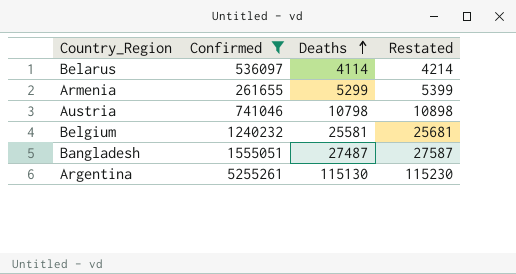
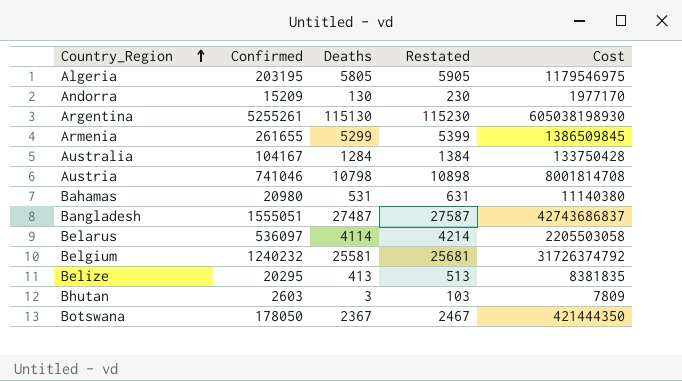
filter: Confirmed >= 261655 -> none
row order: Deaths ascending -> Country_Region ascending
column Cost | formula: none -> [Confirmed] * [Deaths]

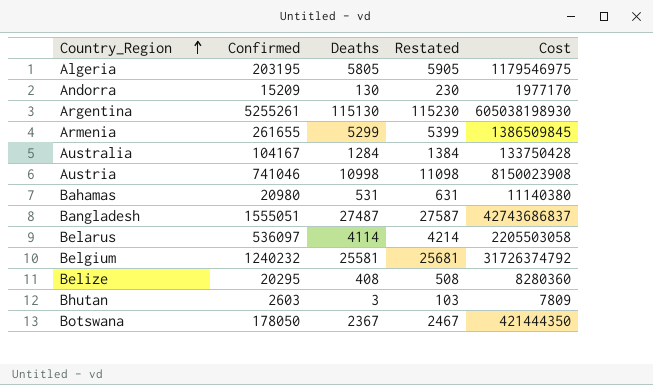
Austria | Deaths: 10798 -> 10998
Austria | Restated: 10898 -> 11098
Austria | Cost: 8001814708 -> 8150023908
Belize | Deaths: 413 -> 408
Belize | Restated: 513 -> 508
Belize | Cost: 8381835 -> 8280360

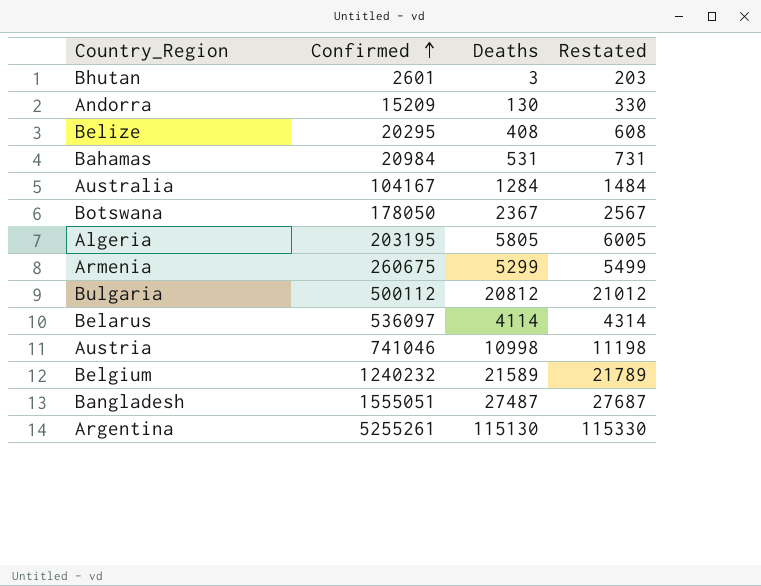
row order: Country_Region ascending -> Confirmed ascending
column Cost | formula: [Confirmed] * [Deaths] -> none
column Restated | formula: [Deaths] + 100 -> [Deaths] + 200
Bhutan | Confirmed: 2603 -> 2601
Bahamas | Confirmed: 20980 -> 20984
Armenia | Confirmed: 261655 -> 260675
row Bulgaria: none -> 500112 | 20812 | 21012
Belgium | Deaths: 25581 -> 21589

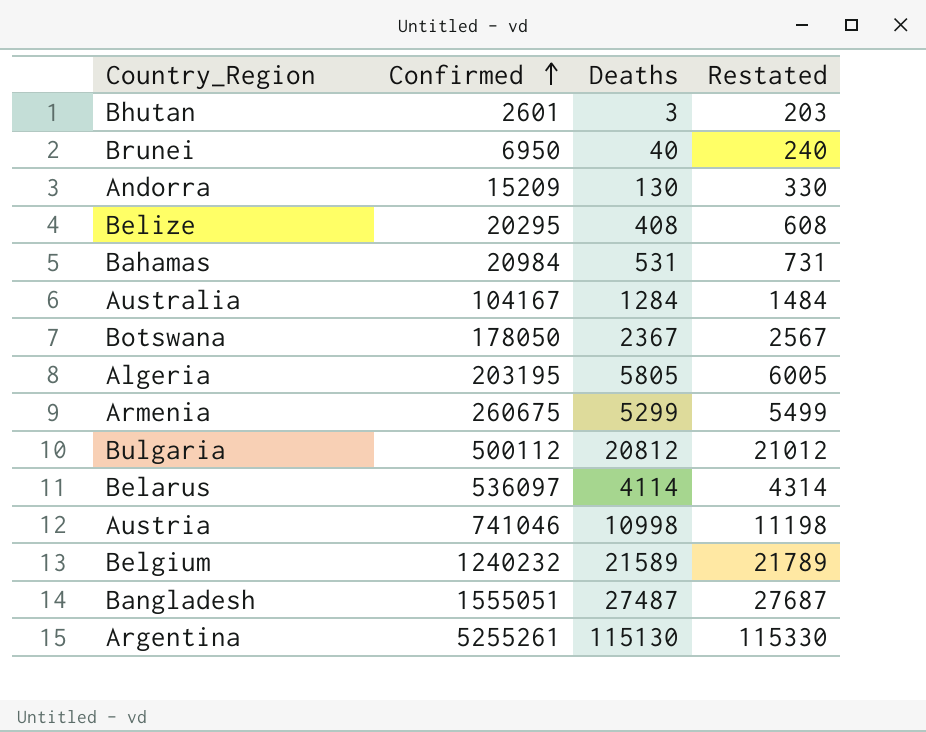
row Brunei: none -> 6950 | 40 | 240

